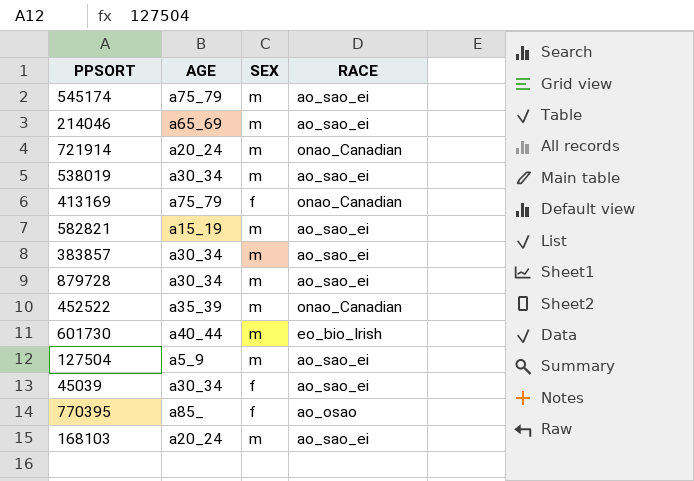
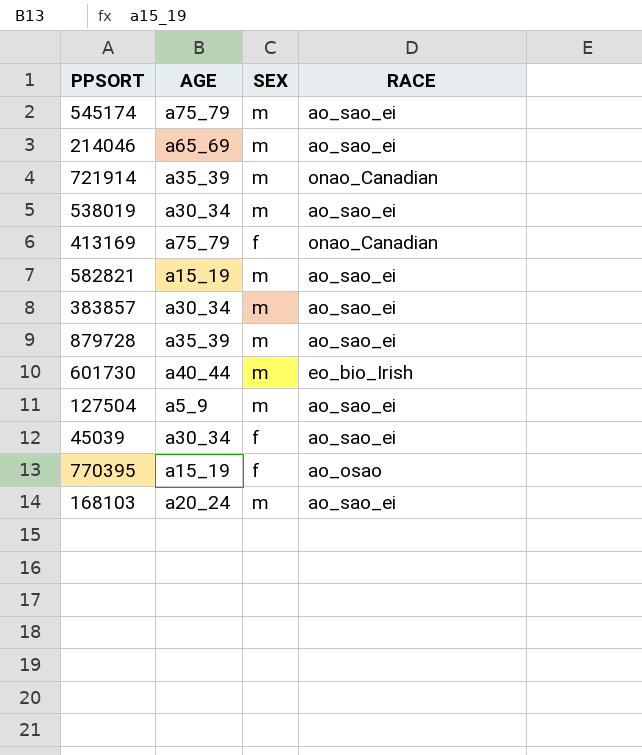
row 452522: a35_39 | m | onao_Canadian -> none
721914 | AGE: a20_24 -> a35_39
879728 | AGE: a30_34 -> a35_39
770395 | AGE: a85_ -> a15_19

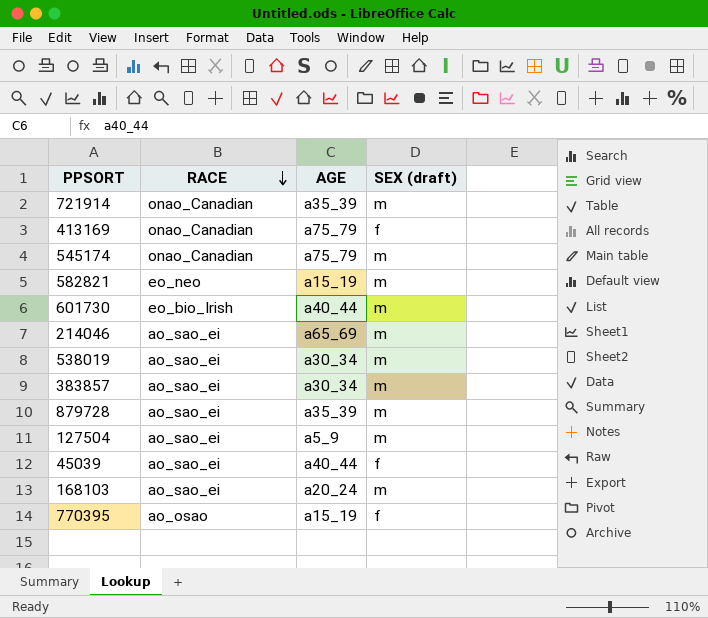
row order: none -> RACE descending
column RACE | position: 4 -> 2
column name: SEX -> SEX (draft)
545174 | RACE: ao_sao_ei -> onao_Canadian
582821 | RACE: ao_sao_ei -> eo_neo
45039 | AGE: a30_34 -> a40_44

